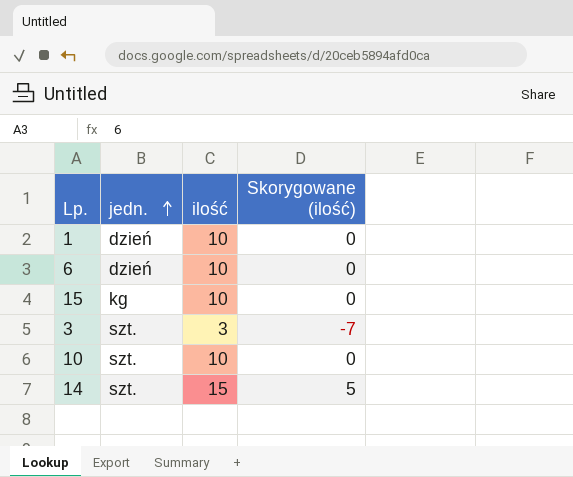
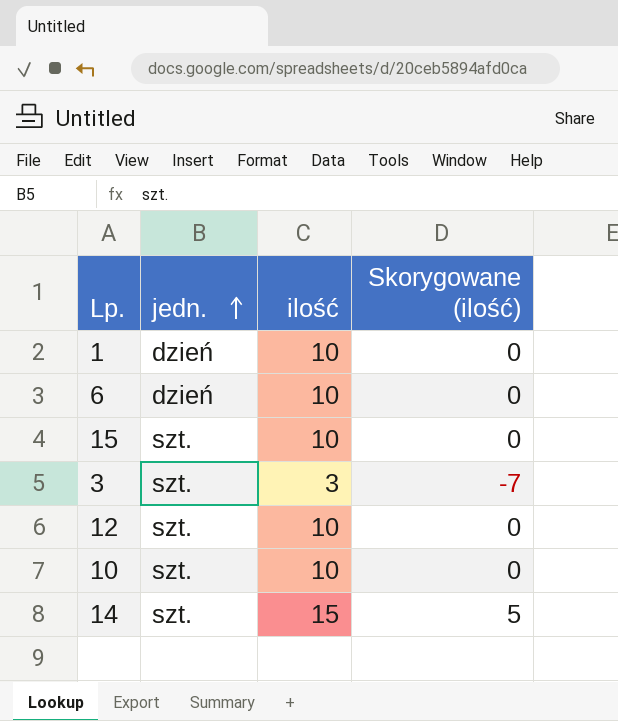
15 | jedn.: kg -> szt.
row 12: none -> szt. | 10 | 0

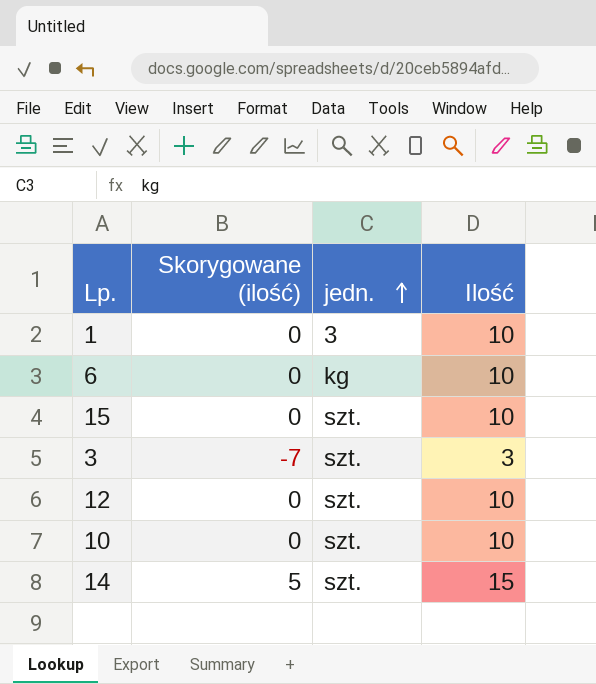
column Skorygowane (ilość) | position: 4 -> 2
column name: ilość -> Ilość
1 | jedn.: dzień -> 3
6 | jedn.: dzień -> kg

